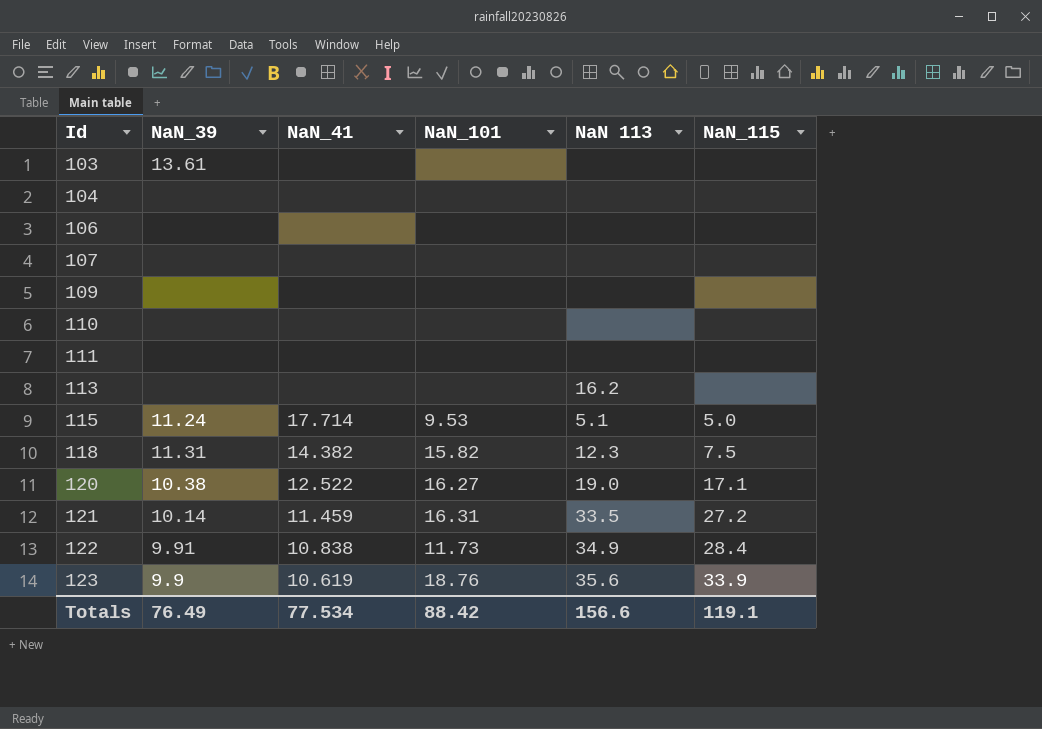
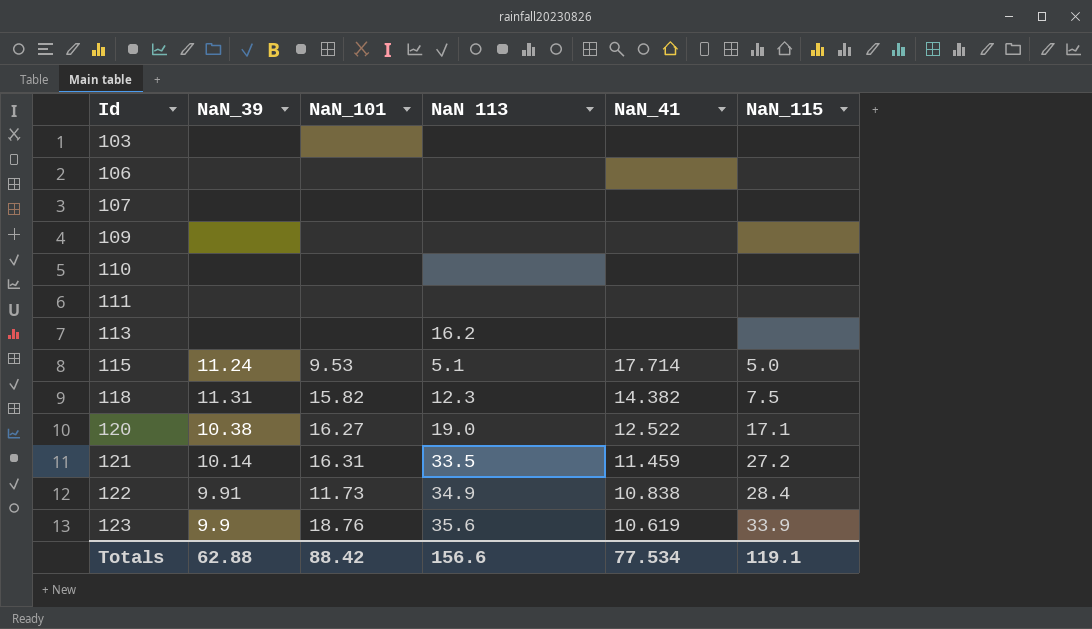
column NaN_41 | position: 3 -> 5
row 104: none | none | none | none | none -> none
103 | NaN_39: 13.61 -> none
Totals | NaN_39: 76.49 -> 62.88

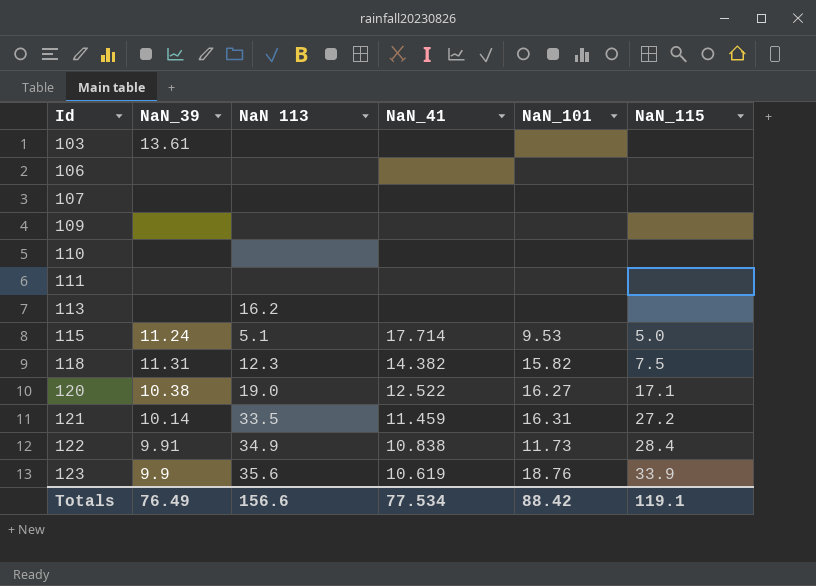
column NaN_101 | position: 3 -> 5
103 | NaN_39: none -> 13.61
Totals | NaN_39: 62.88 -> 76.49

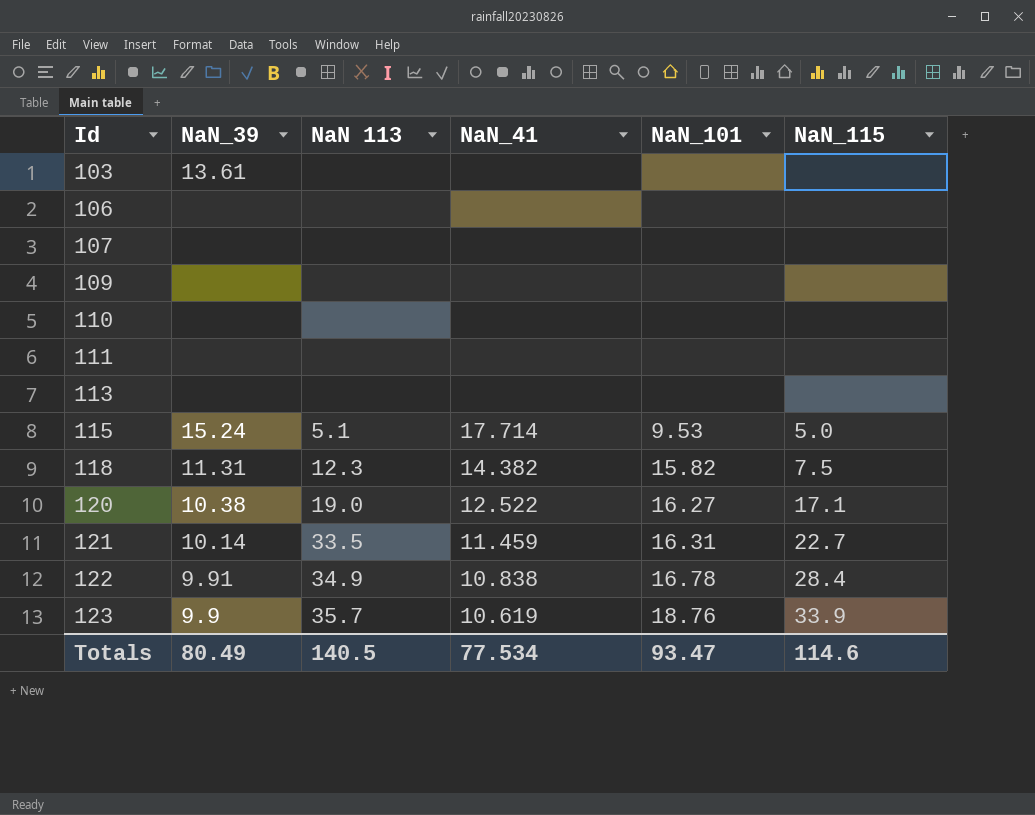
113 | NaN 113: 16.2 -> none
115 | NaN_39: 11.24 -> 15.24
121 | NaN_115: 27.2 -> 22.7
122 | NaN_101: 11.73 -> 16.78
123 | NaN 113: 35.6 -> 35.7
Totals | NaN_39: 76.49 -> 80.49
Totals | NaN 113: 156.6 -> 140.5
Totals | NaN_101: 88.42 -> 93.47
Totals | NaN_115: 119.1 -> 114.6

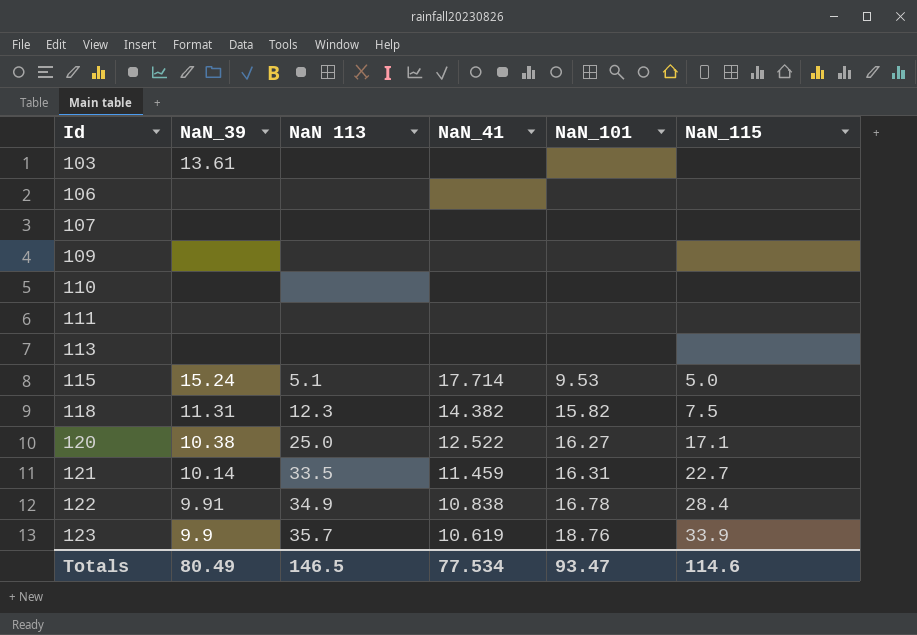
120 | NaN 113: 19.0 -> 25.0
Totals | NaN 113: 140.5 -> 146.5

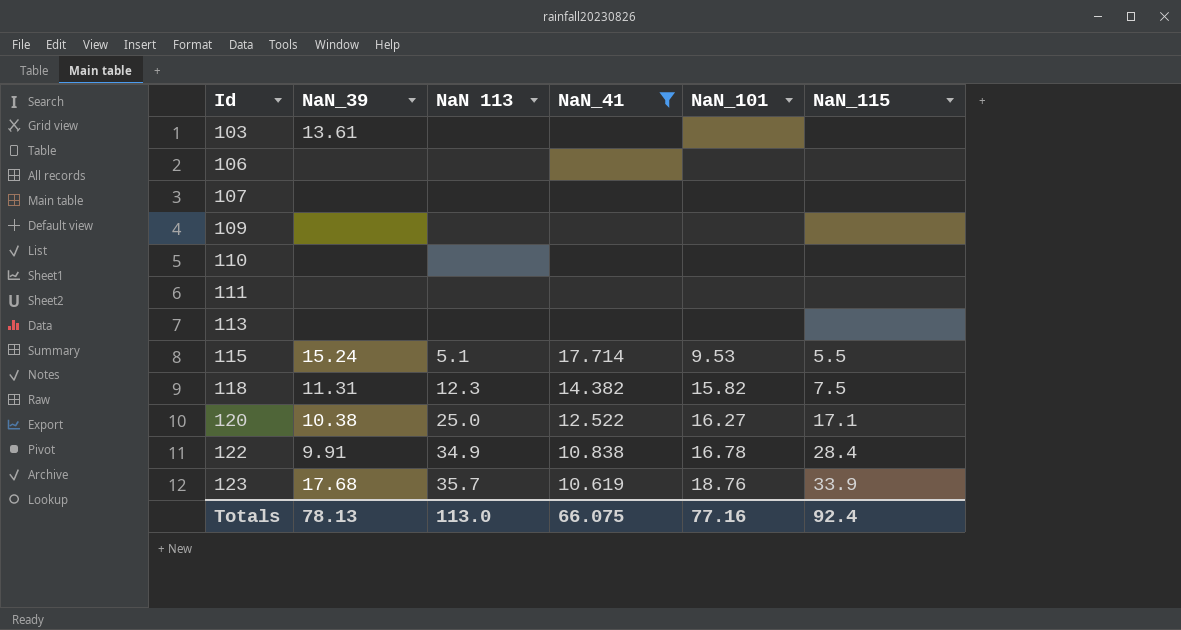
filter: none -> NaN_41 != 11.459
115 | NaN_115: 5.0 -> 5.5
123 | NaN_39: 9.9 -> 17.68
Totals | NaN_39: 80.49 -> 78.13
Totals | NaN 113: 146.5 -> 113.0
Totals | NaN_41: 77.534 -> 66.075
Totals | NaN_101: 93.47 -> 77.16
Totals | NaN_115: 114.6 -> 92.4

